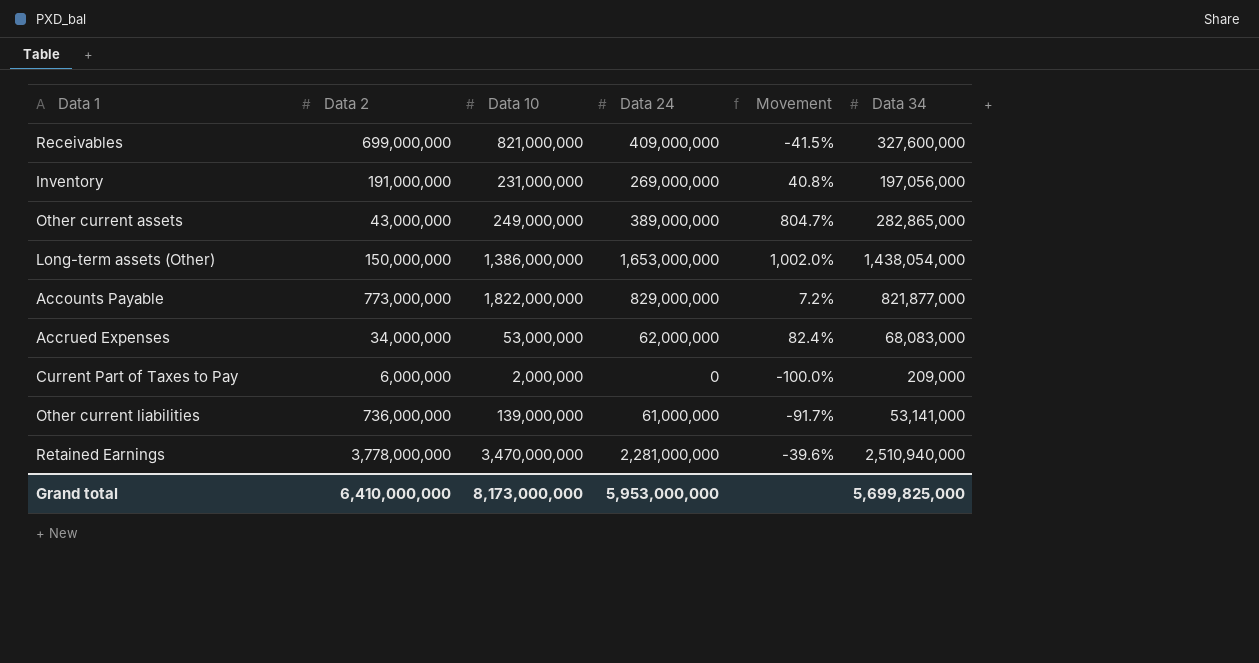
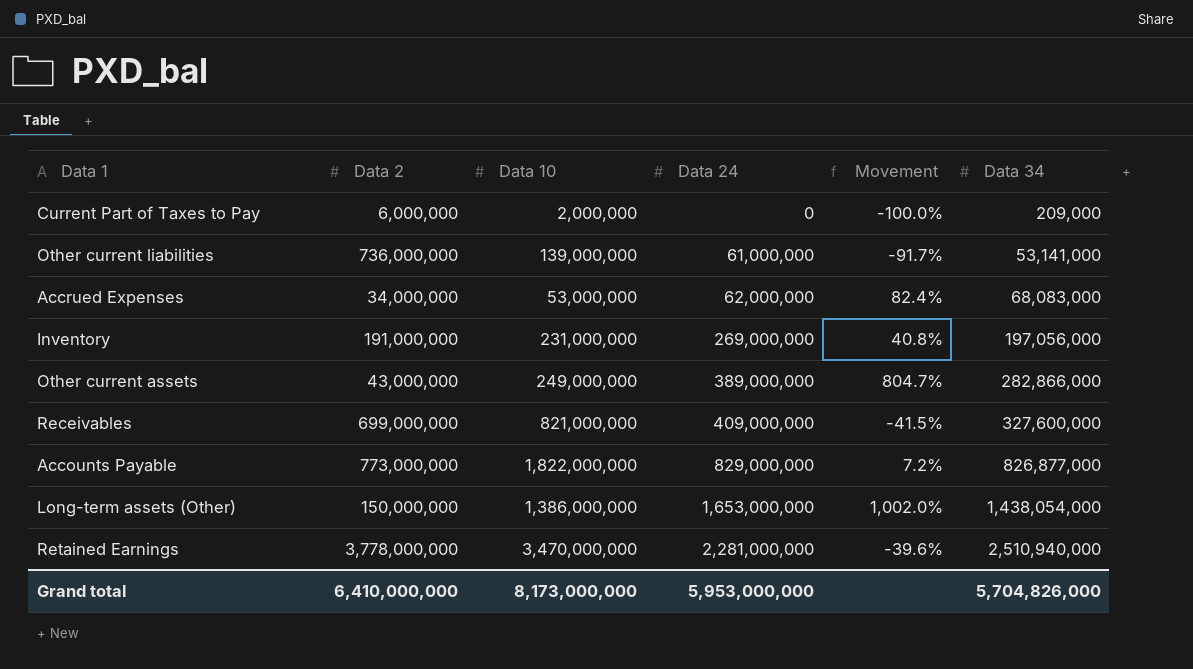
row order: none -> Data 24 ascending
Other current assets | Data 34: 282,865,000 -> 282,866,000
Accounts Payable | Data 34: 821,877,000 -> 826,877,000
Grand total | Data 34: 5,699,825,000 -> 5,704,826,000

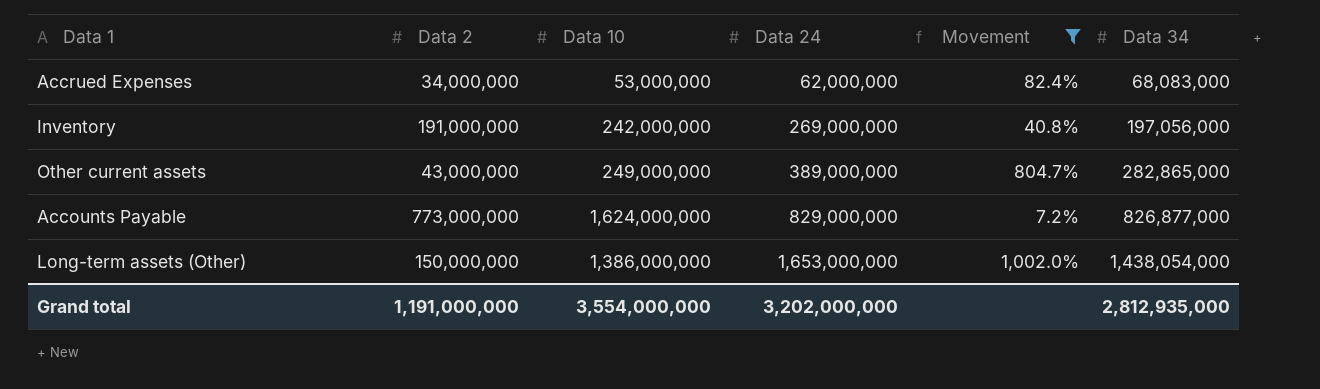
filter: none -> Movement >= 7.2%
Inventory | Data 10: 231,000,000 -> 242,000,000
Other current assets | Data 34: 282,866,000 -> 282,865,000
Accounts Payable | Data 10: 1,822,000,000 -> 1,624,000,000
Grand total | Data 2: 6,410,000,000 -> 1,191,000,000
Grand total | Data 10: 8,173,000,000 -> 3,554,000,000
Grand total | Data 24: 5,953,000,000 -> 3,202,000,000
Grand total | Data 34: 5,704,826,000 -> 2,812,935,000

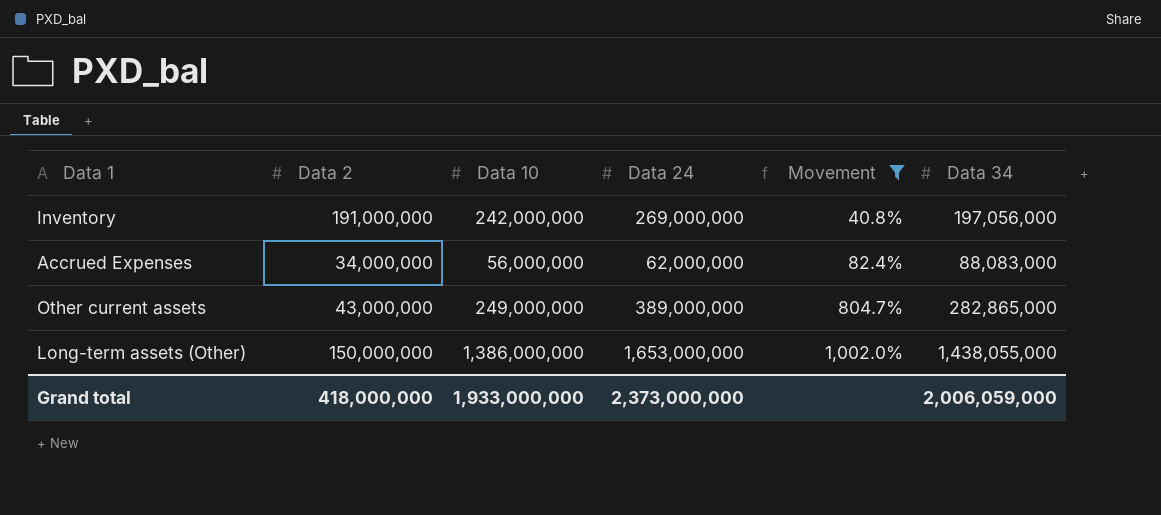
row order: Data 24 ascending -> Movement ascending
row Accounts Payable: 773,000,000 | 1,624,000,000 | 829,000,000 | 7.2% | 826,877,000 -> none
Accrued Expenses | Data 10: 53,000,000 -> 56,000,000
Accrued Expenses | Data 34: 68,083,000 -> 88,083,000
Long-term assets (Other) | Data 34: 1,438,054,000 -> 1,438,055,000
Grand total | Data 2: 1,191,000,000 -> 418,000,000
Grand total | Data 10: 3,554,000,000 -> 1,933,000,000
Grand total | Data 24: 3,202,000,000 -> 2,373,000,000
Grand total | Data 34: 2,812,935,000 -> 2,006,059,000

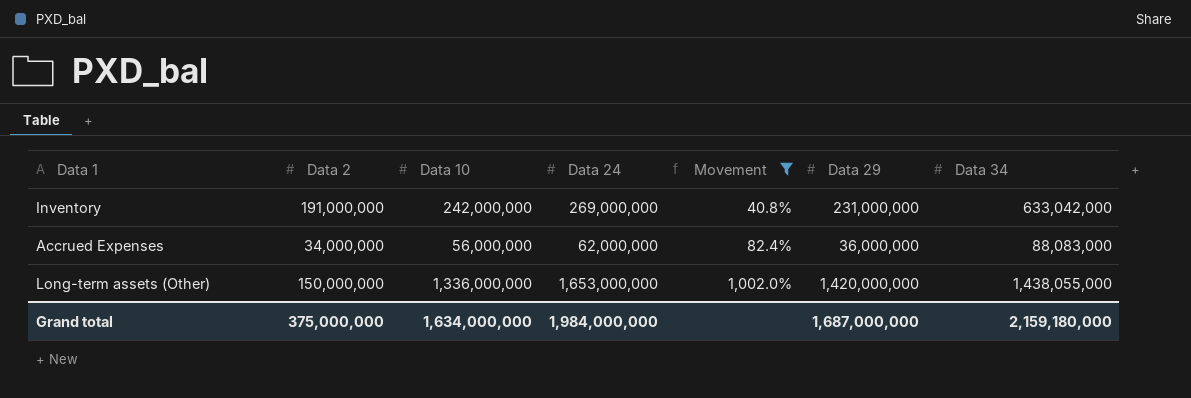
column Data 29 | position: none -> 6
row Other current assets: 43,000,000 | 249,000,000 | 389,000,000 | 804.7% | 282,865,000 -> none
Inventory | Data 34: 197,056,000 -> 633,042,000
Long-term assets (Other) | Data 10: 1,386,000,000 -> 1,336,000,000
Grand total | Data 2: 418,000,000 -> 375,000,000
Grand total | Data 10: 1,933,000,000 -> 1,634,000,000
Grand total | Data 24: 2,373,000,000 -> 1,984,000,000
Grand total | Data 34: 2,006,059,000 -> 2,159,180,000

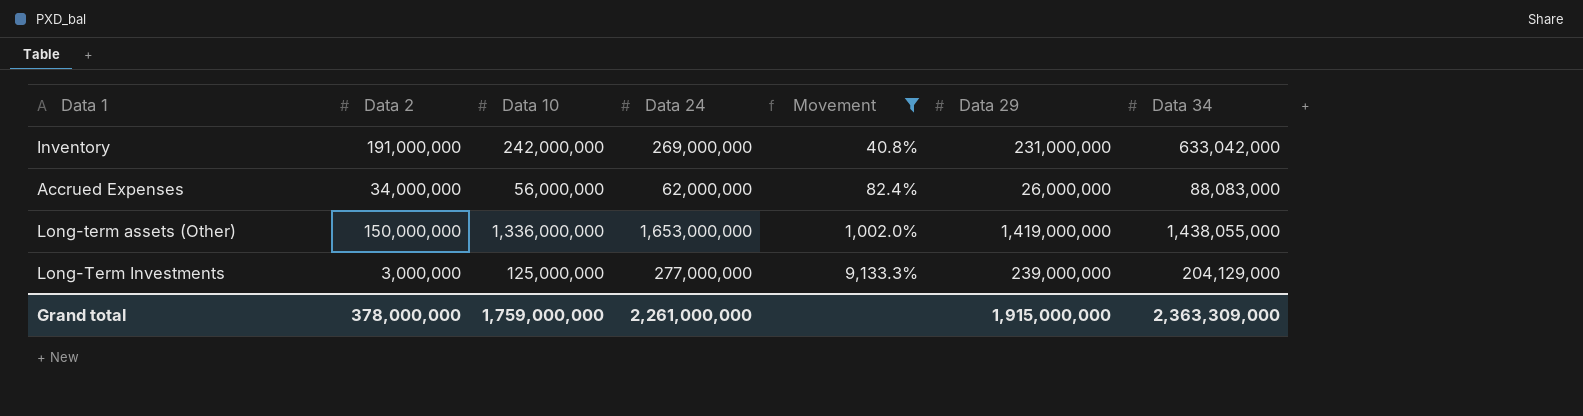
Accrued Expenses | Data 29: 36,000,000 -> 26,000,000
Long-term assets (Other) | Data 29: 1,420,000,000 -> 1,419,000,000
row Long-Term Investments: none -> 3,000,000 | 125,000,000 | 277,000,000 | 9,133.3% | 239,000,000 | 204,129,000
Grand total | Data 2: 375,000,000 -> 378,000,000
Grand total | Data 10: 1,634,000,000 -> 1,759,000,000
Grand total | Data 24: 1,984,000,000 -> 2,261,000,000
Grand total | Data 29: 1,687,000,000 -> 1,915,000,000
Grand total | Data 34: 2,159,180,000 -> 2,363,309,000

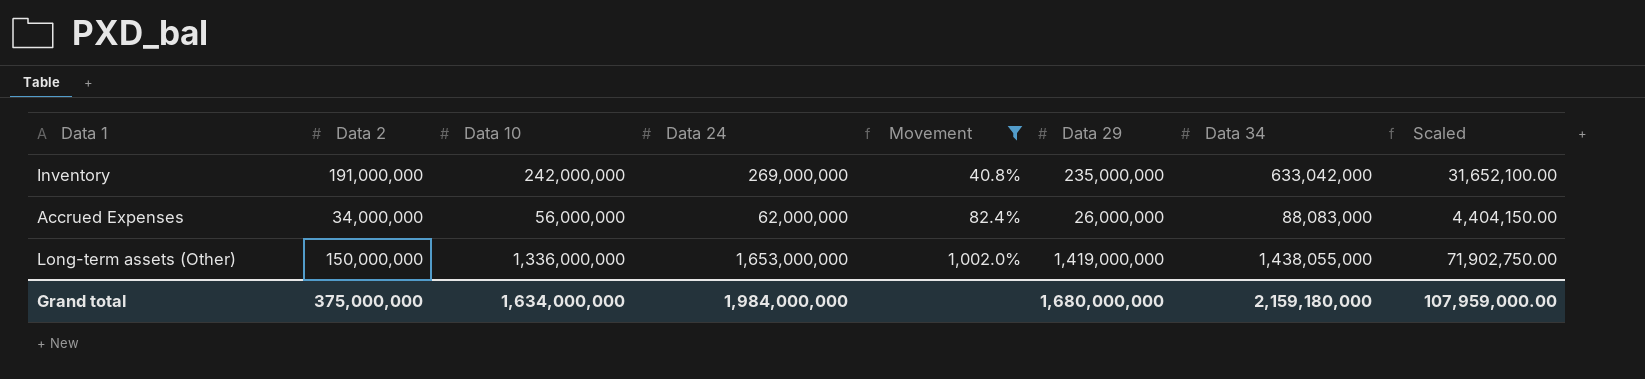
column Scaled | formula: none -> [Data 34] * 0.05
row Long-Term Investments: 3,000,000 | 125,000,000 | 277,000,000 | 9,133.3% | 239,000,000 | 204,129,000 -> none
Inventory | Data 29: 231,000,000 -> 235,000,000
Grand total | Data 2: 378,000,000 -> 375,000,000
Grand total | Data 10: 1,759,000,000 -> 1,634,000,000
Grand total | Data 24: 2,261,000,000 -> 1,984,000,000
Grand total | Data 29: 1,915,000,000 -> 1,680,000,000
Grand total | Data 34: 2,363,309,000 -> 2,159,180,000

